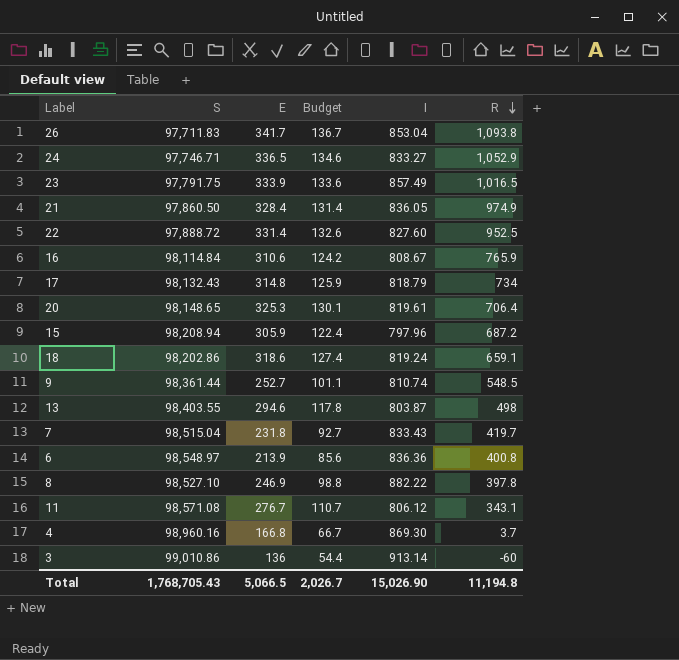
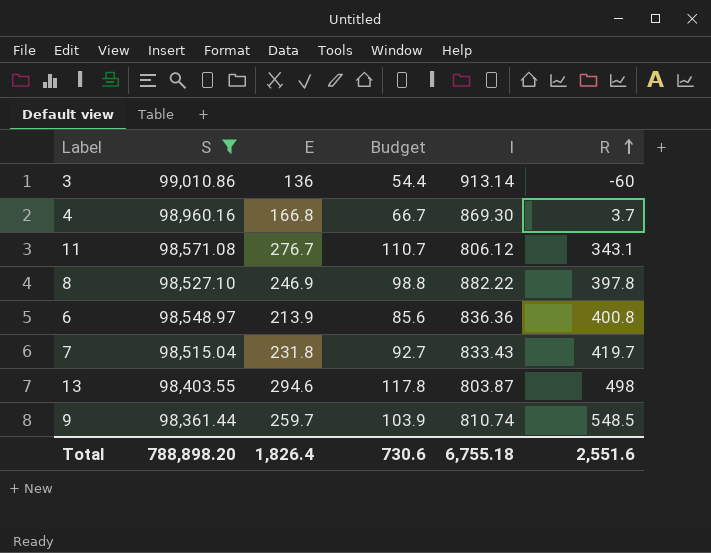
filter: none -> S >= 98,361.44
row order: R descending -> R ascending
9 | E: 252.7 -> 259.7
9 | Budget: 101.1 -> 103.9
Total | S: 1,768,705.43 -> 788,898.20
Total | E: 5,066.5 -> 1,826.4
Total | Budget: 2,026.7 -> 730.6
Total | I: 15,026.90 -> 6,755.18
Total | R: 11,194.8 -> 2,551.6

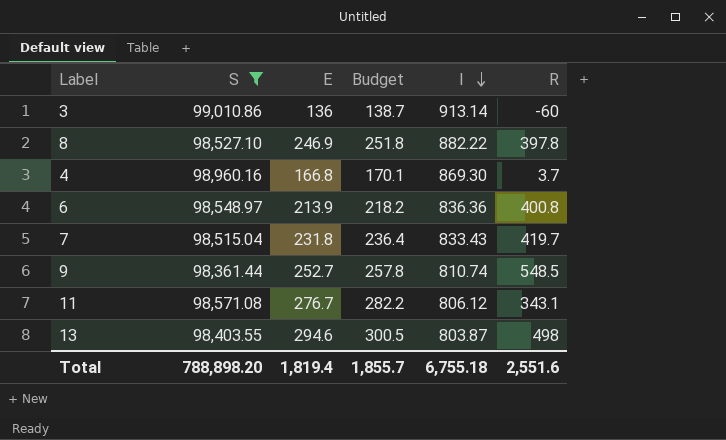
row order: R ascending -> I descending
column Budget | formula: [E] * 0.4 -> [E] * 1.02
9 | E: 259.7 -> 252.7
Total | E: 1,826.4 -> 1,819.4
Total | Budget: 730.6 -> 1,855.7

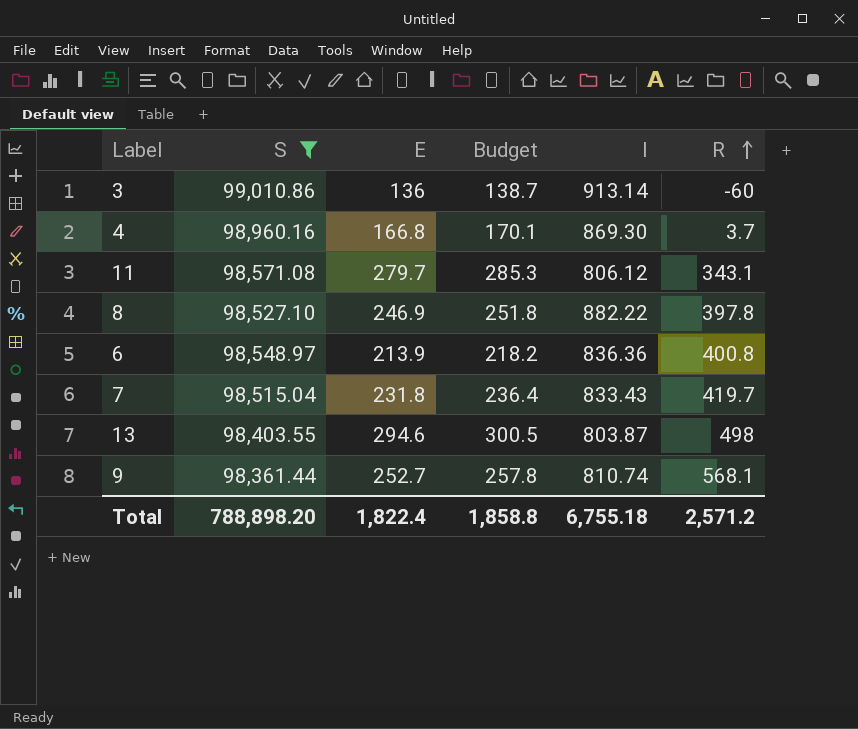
row order: I descending -> R ascending
11 | E: 276.7 -> 279.7
11 | Budget: 282.2 -> 285.3
9 | R: 548.5 -> 568.1
Total | E: 1,819.4 -> 1,822.4
Total | Budget: 1,855.7 -> 1,858.8
Total | R: 2,551.6 -> 2,571.2

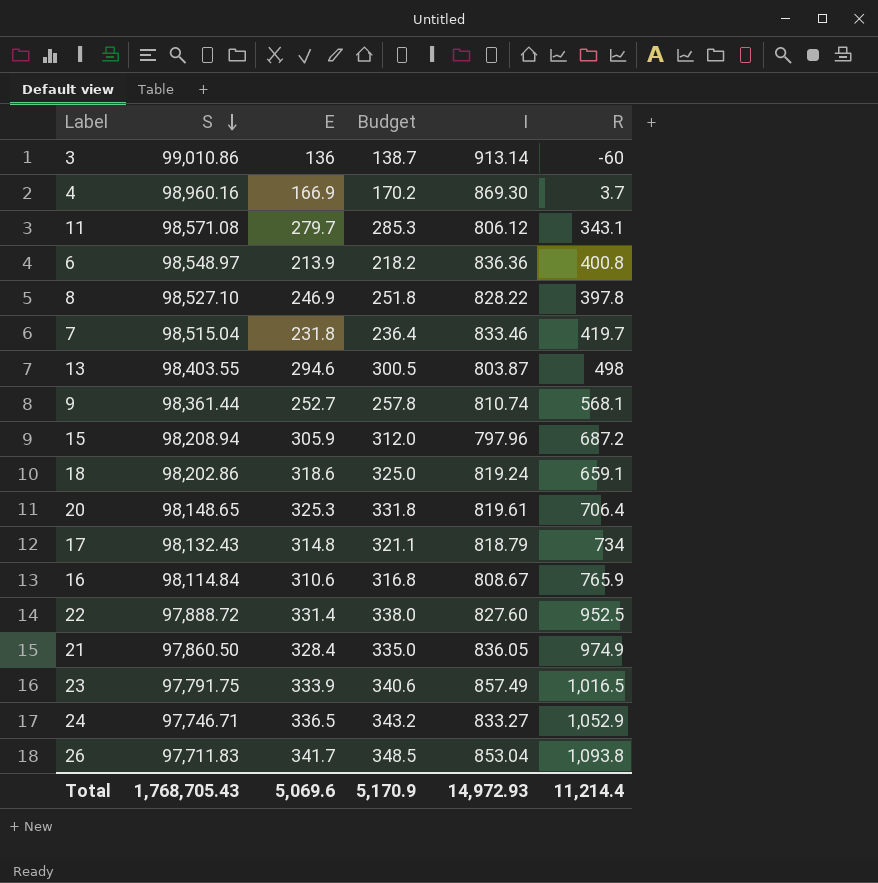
filter: S >= 98,361.44 -> none
row order: R ascending -> S descending
4 | E: 166.8 -> 166.9
4 | Budget: 170.1 -> 170.2
8 | I: 882.22 -> 828.22
7 | I: 833.43 -> 833.46
Total | S: 788,898.20 -> 1,768,705.43
Total | E: 1,822.4 -> 5,069.6
Total | Budget: 1,858.8 -> 5,170.9
Total | I: 6,755.18 -> 14,972.93
Total | R: 2,571.2 -> 11,214.4

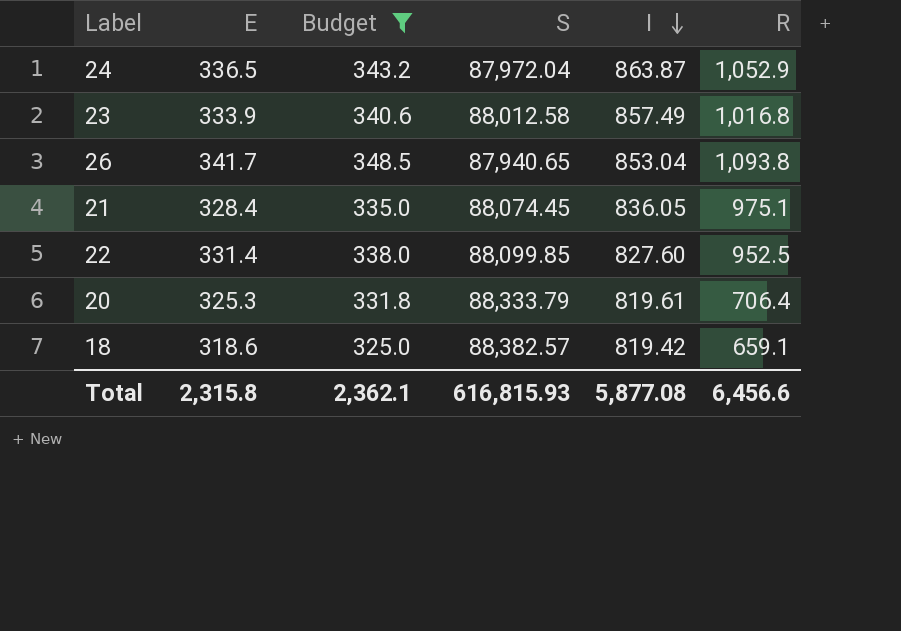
filter: none -> Budget >= 325.0
row order: S descending -> I descending
column S | position: 2 -> 4
24 | S: 97,746.71 -> 87,972.04
24 | I: 833.27 -> 863.87
23 | S: 97,791.75 -> 88,012.58
23 | R: 1,016.5 -> 1,016.8
26 | S: 97,711.83 -> 87,940.65
21 | S: 97,860.50 -> 88,074.45
21 | R: 974.9 -> 975.1
22 | S: 97,888.72 -> 88,099.85
20 | S: 98,148.65 -> 88,333.79
18 | S: 98,202.86 -> 88,382.57
18 | I: 819.24 -> 819.42
Total | E: 5,069.6 -> 2,315.8
Total | Budget: 5,170.9 -> 2,362.1
Total | S: 1,768,705.43 -> 616,815.93
Total | I: 14,972.93 -> 5,877.08
Total | R: 11,214.4 -> 6,456.6

